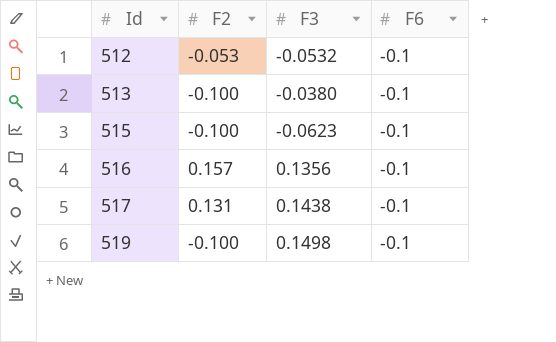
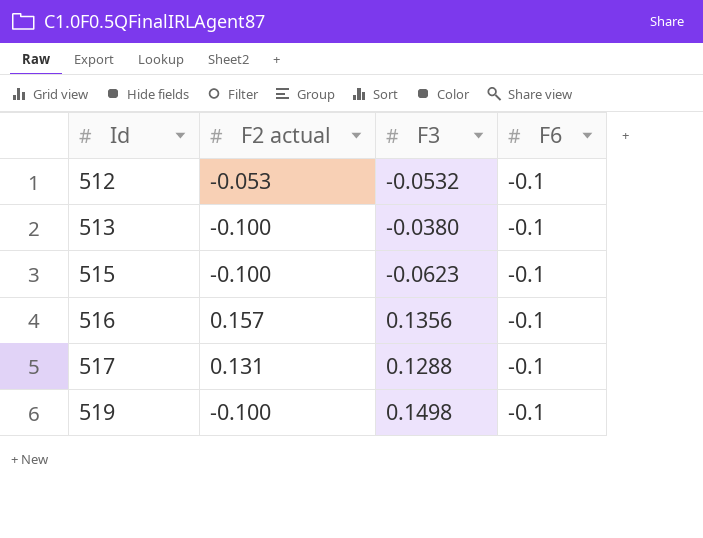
column name: F2 -> F2 actual
517 | F3: 0.1438 -> 0.1288

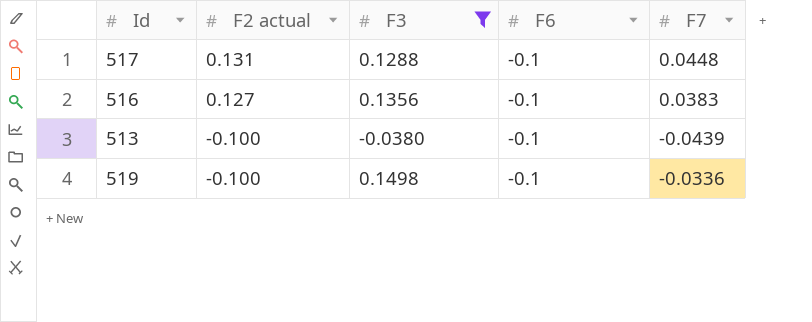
filter: none -> F3 >= -0.0380
row order: Id ascending -> F2 actual descending
column F7 | position: none -> 5
516 | F2 actual: 0.157 -> 0.127

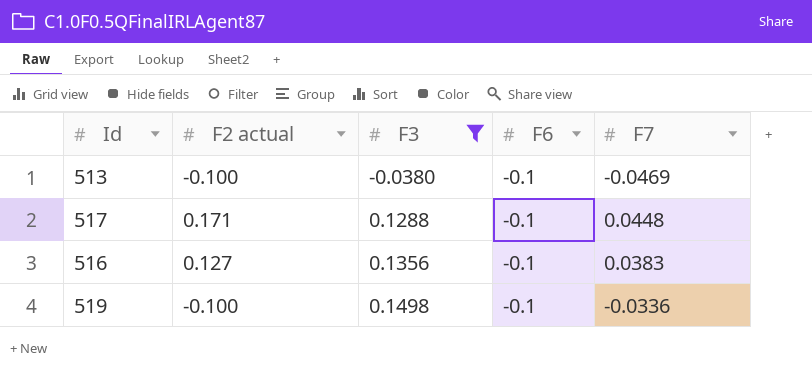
row order: F2 actual descending -> F3 ascending
513 | F7: -0.0439 -> -0.0469
517 | F2 actual: 0.131 -> 0.171

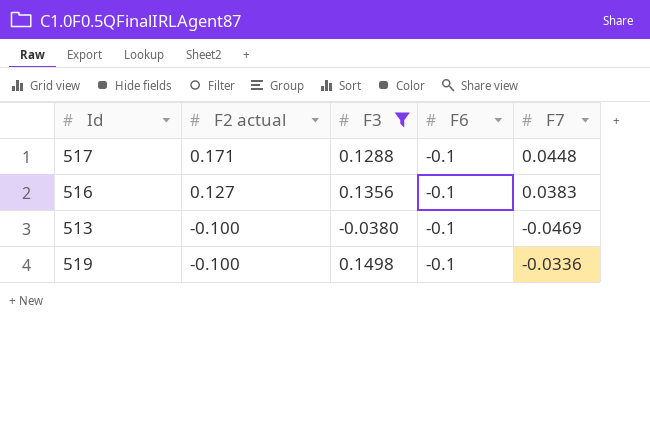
row order: F3 ascending -> F2 actual descending

